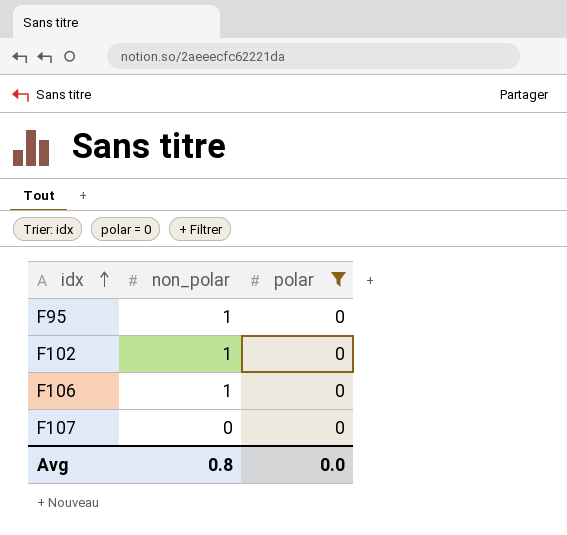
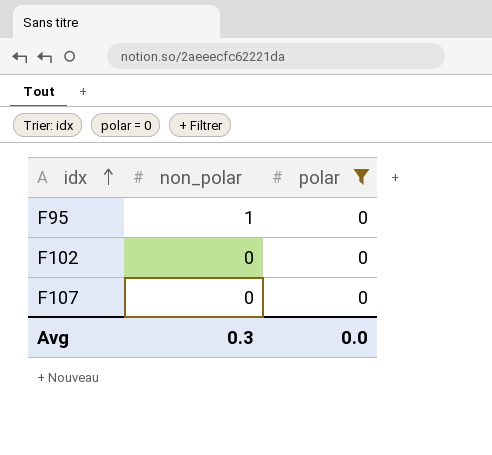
row F106: 1 | 0 -> none
F102 | non_polar: 1 -> 0
Avg | non_polar: 0.8 -> 0.3

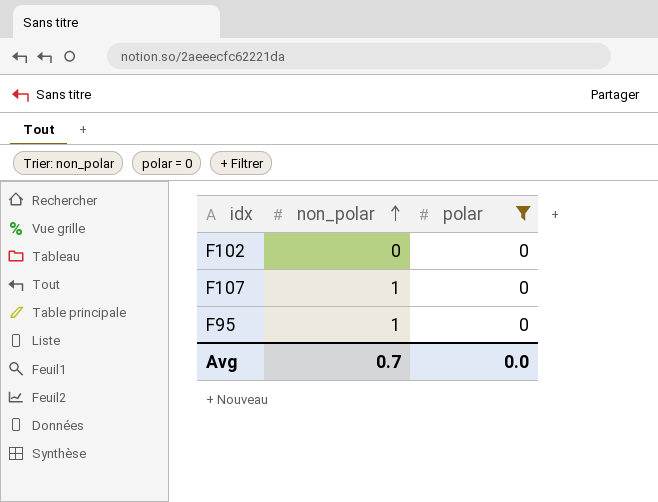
row order: idx ascending -> non_polar ascending
F107 | non_polar: 0 -> 1
Avg | non_polar: 0.3 -> 0.7

